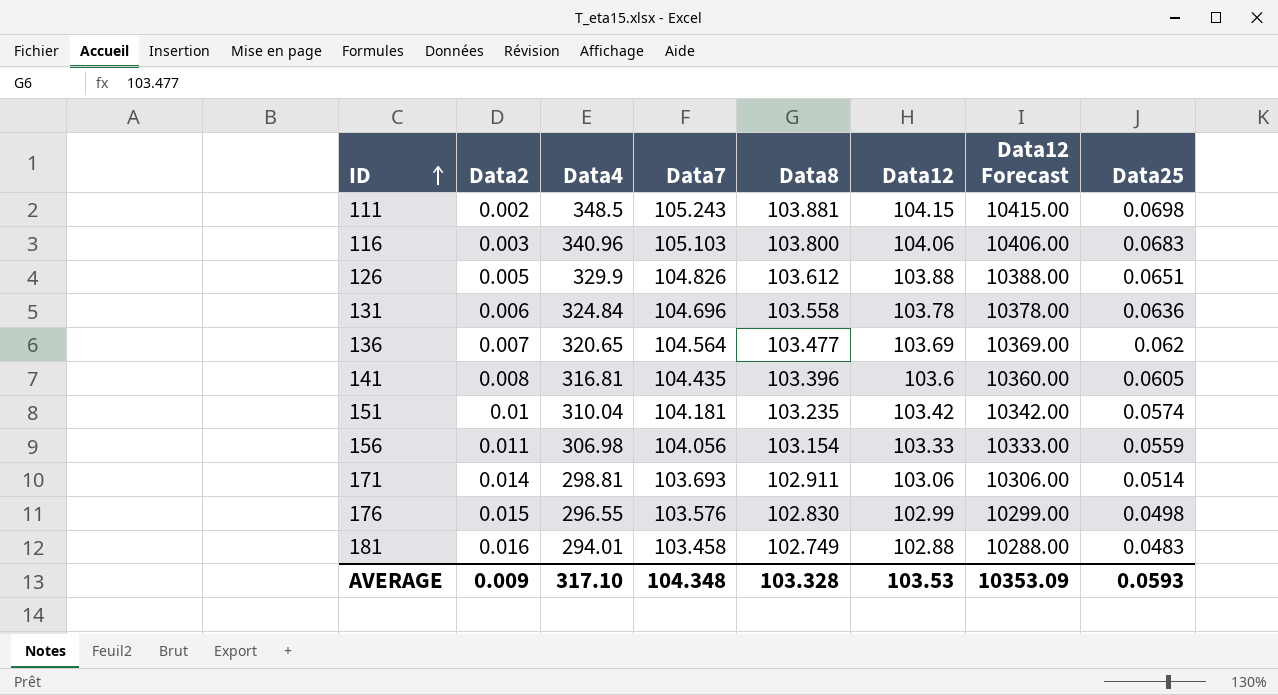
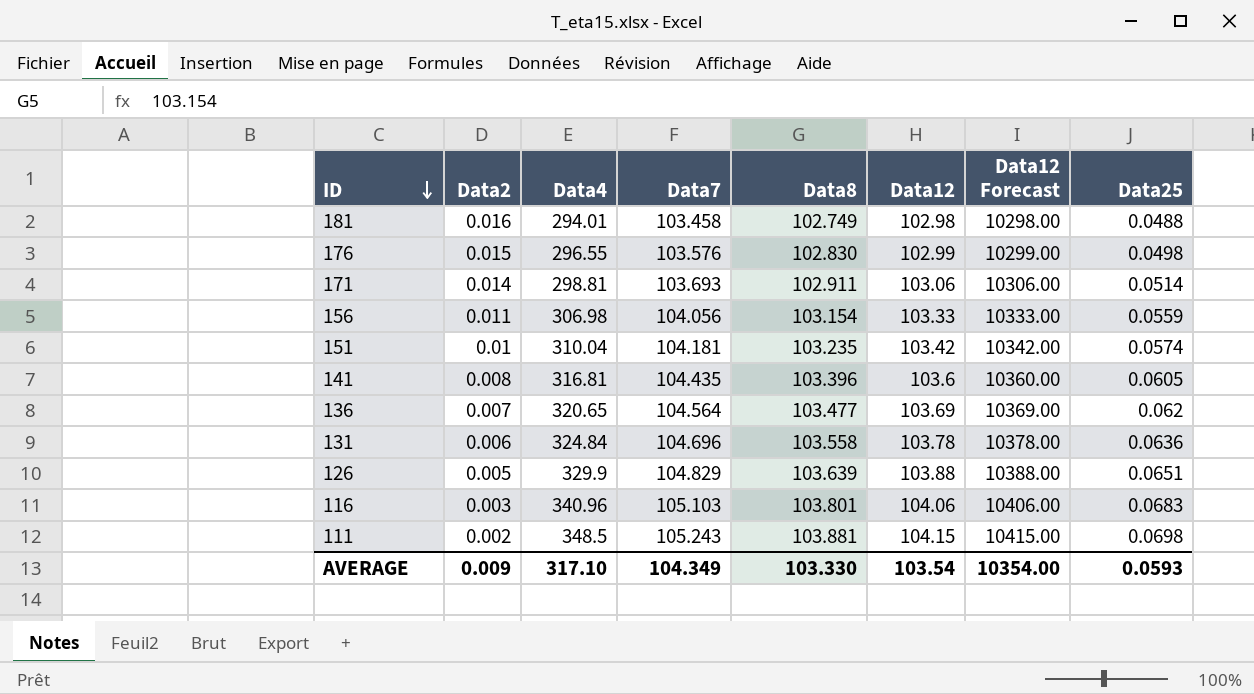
row order: ID ascending -> ID descending
181 | Data12: 102.88 -> 102.98
181 | Data12 Forecast: 10288.00 -> 10298.00
181 | Data25: 0.0483 -> 0.0488
126 | Data7: 104.826 -> 104.829
126 | Data8: 103.612 -> 103.639
116 | Data8: 103.800 -> 103.801
AVERAGE | Data7: 104.348 -> 104.349
AVERAGE | Data8: 103.328 -> 103.330
AVERAGE | Data12: 103.53 -> 103.54
AVERAGE | Data12 Forecast: 10353.09 -> 10354.00

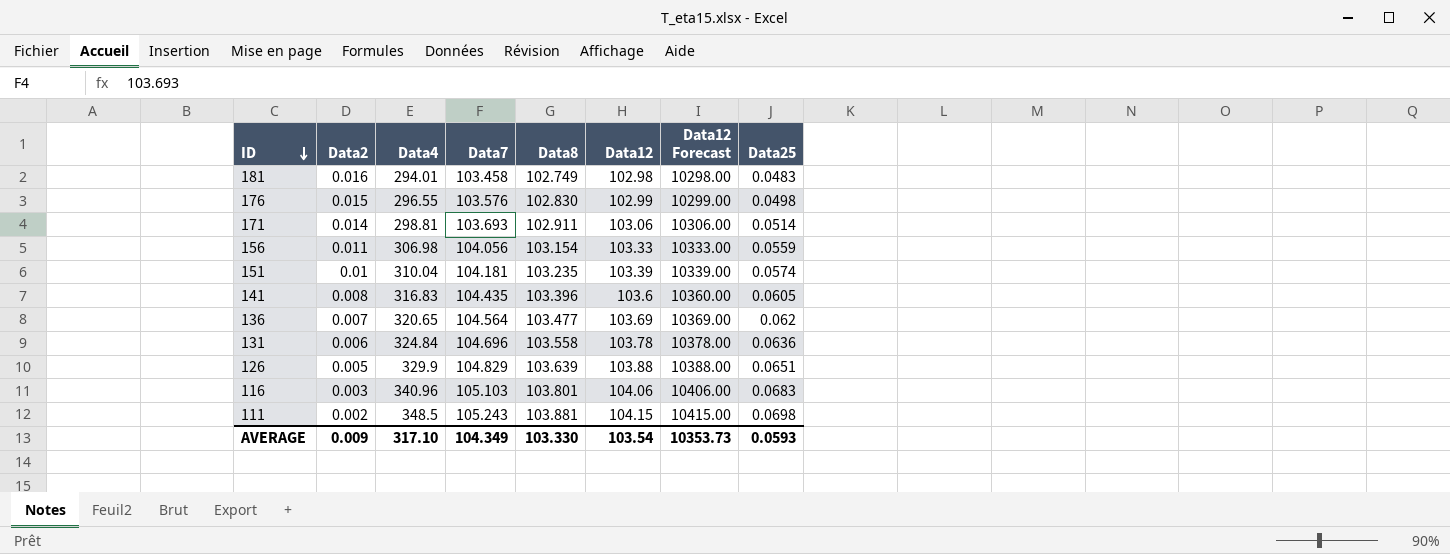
181 | Data25: 0.0488 -> 0.0483
151 | Data12: 103.42 -> 103.39
151 | Data12 Forecast: 10342.00 -> 10339.00
141 | Data4: 316.81 -> 316.83
AVERAGE | Data12 Forecast: 10354.00 -> 10353.73

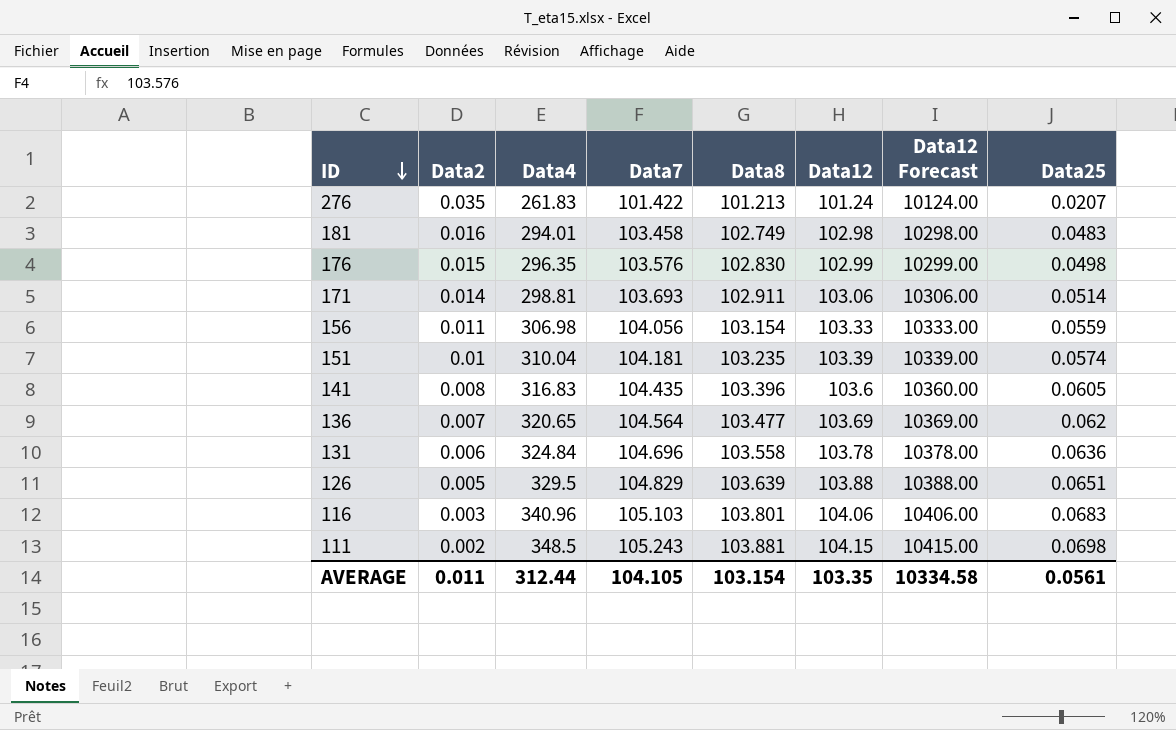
row 276: none -> 0.035 | 261.83 | 101.422 | 101.213 | 101.24 | 10124.00 | 0.0207
176 | Data4: 296.55 -> 296.35
126 | Data4: 329.9 -> 329.5
AVERAGE | Data2: 0.009 -> 0.011
AVERAGE | Data4: 317.10 -> 312.44
AVERAGE | Data7: 104.349 -> 104.105
AVERAGE | Data8: 103.330 -> 103.154
AVERAGE | Data12: 103.54 -> 103.35
AVERAGE | Data12 Forecast: 10353.73 -> 10334.58
AVERAGE | Data25: 0.0593 -> 0.0561

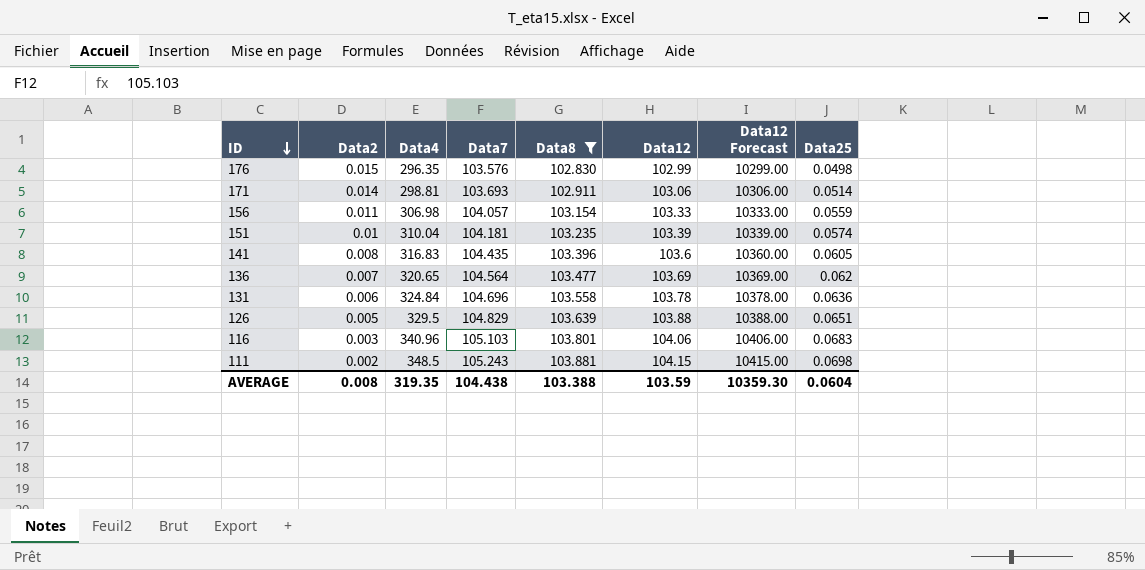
filter: none -> Data8 >= 102.830
156 | Data7: 104.056 -> 104.057
AVERAGE | Data2: 0.011 -> 0.008
AVERAGE | Data4: 312.44 -> 319.35
AVERAGE | Data7: 104.105 -> 104.438
AVERAGE | Data8: 103.154 -> 103.388
AVERAGE | Data12: 103.35 -> 103.59
AVERAGE | Data12 Forecast: 10334.58 -> 10359.30
AVERAGE | Data25: 0.0561 -> 0.0604

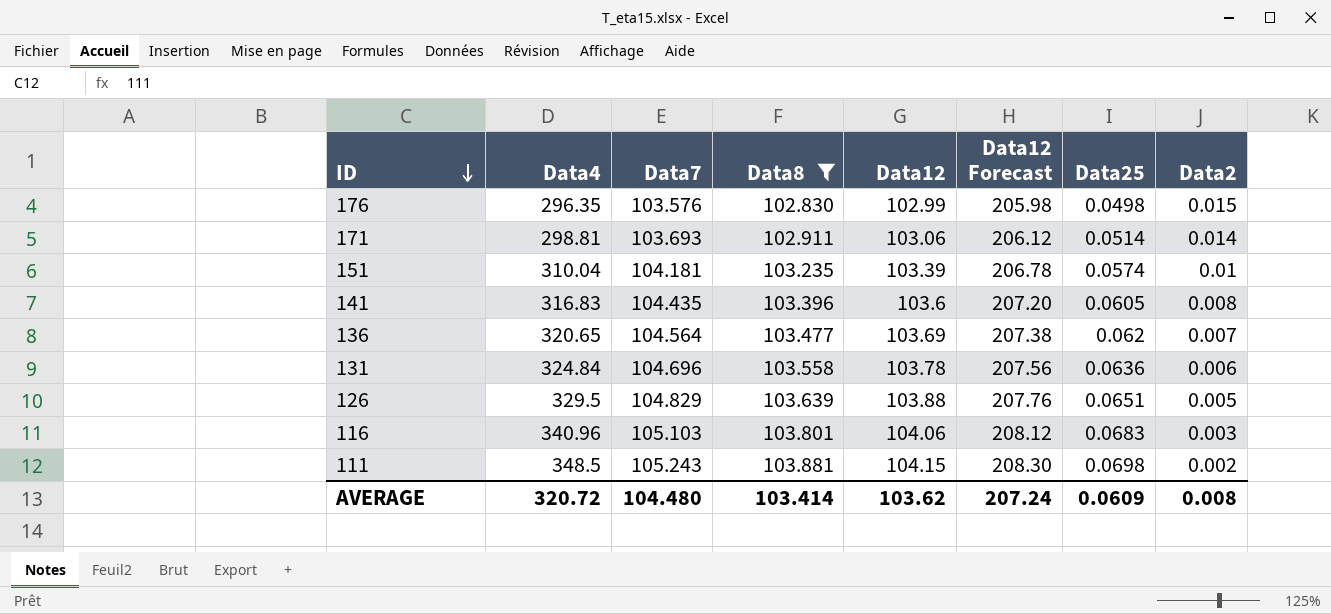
column Data12 Forecast | formula: [Data12] * 100 -> [Data12] * 2
column Data2 | position: 2 -> 8
row 156: 0.011 | 306.98 | 104.057 | 103.154 | 103.33 | 10333.00 | 0.0559 -> none
AVERAGE | Data4: 319.35 -> 320.72
AVERAGE | Data7: 104.438 -> 104.480
AVERAGE | Data8: 103.388 -> 103.414
AVERAGE | Data12: 103.59 -> 103.62
AVERAGE | Data12 Forecast: 10359.30 -> 207.24
AVERAGE | Data25: 0.0604 -> 0.0609

